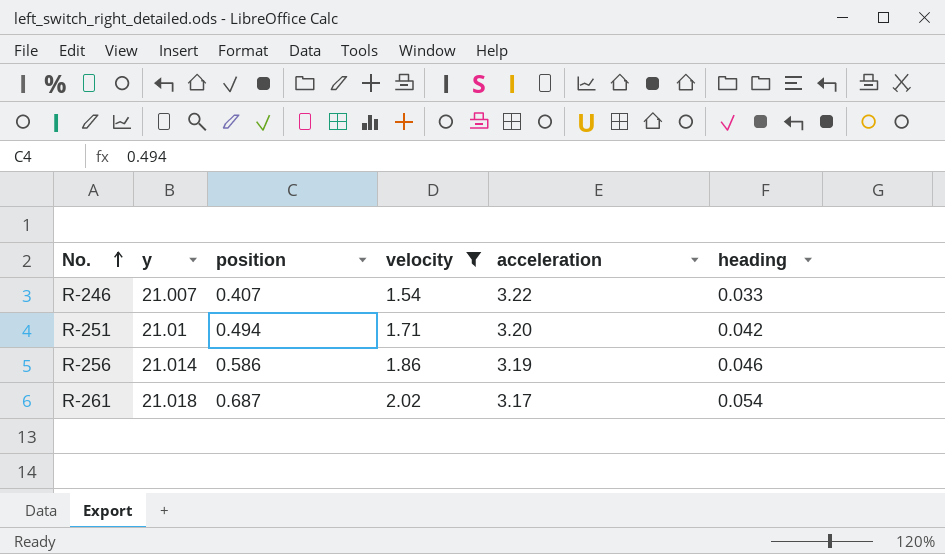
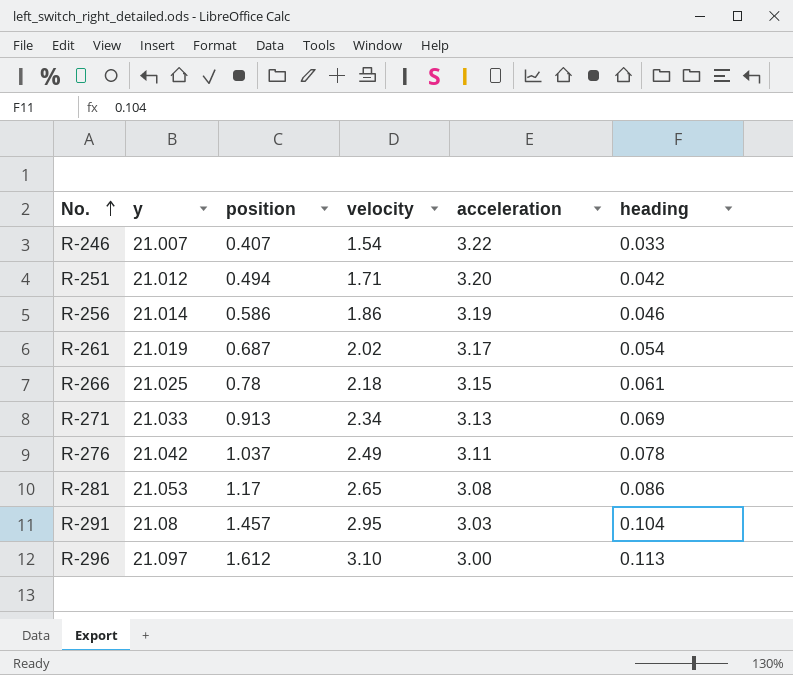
filter: velocity <= 2.02 -> none
R-251 | y: 21.01 -> 21.012
R-261 | y: 21.018 -> 21.019

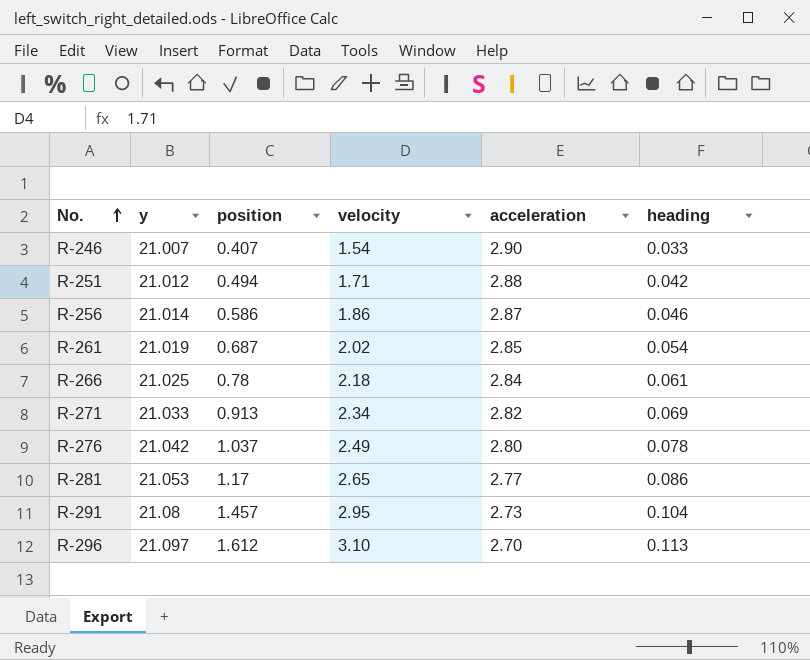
R-246 | acceleration: 3.22 -> 2.90
R-251 | acceleration: 3.20 -> 2.88
R-256 | acceleration: 3.19 -> 2.87
R-261 | acceleration: 3.17 -> 2.85
R-266 | acceleration: 3.15 -> 2.84
R-271 | acceleration: 3.13 -> 2.82
R-276 | acceleration: 3.11 -> 2.80
R-281 | acceleration: 3.08 -> 2.77
R-291 | acceleration: 3.03 -> 2.73
R-296 | acceleration: 3.00 -> 2.70

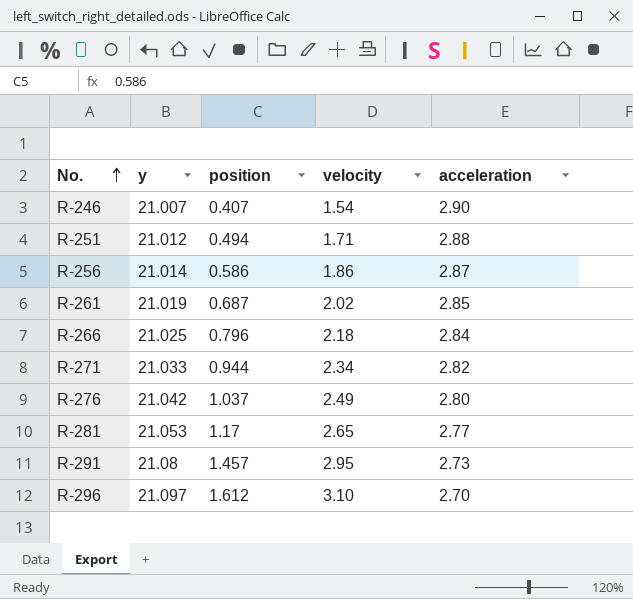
column heading | position: 6 -> none
R-266 | position: 0.78 -> 0.796
R-271 | position: 0.913 -> 0.944

